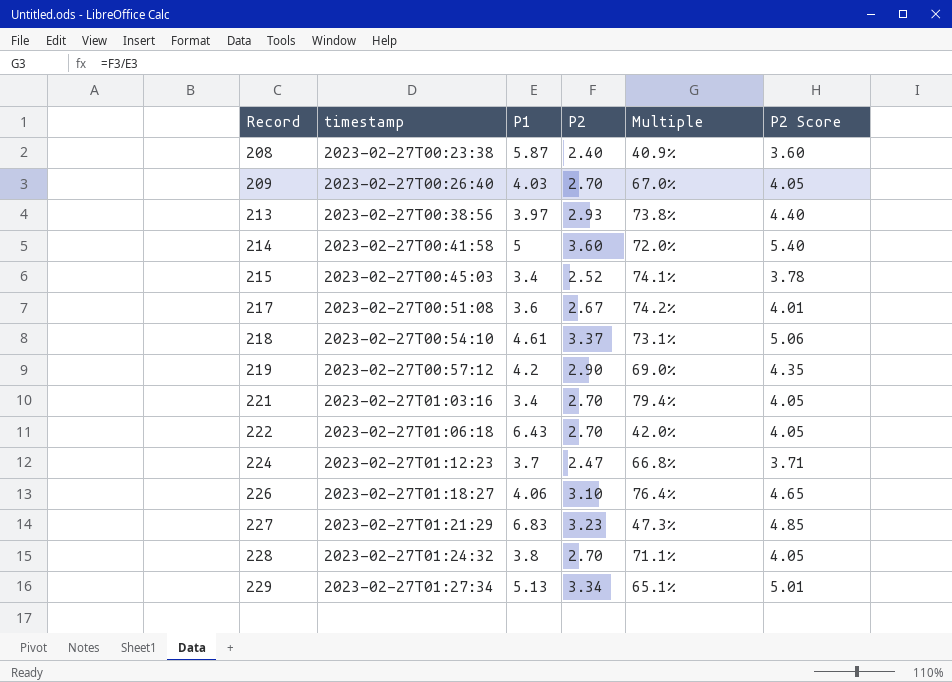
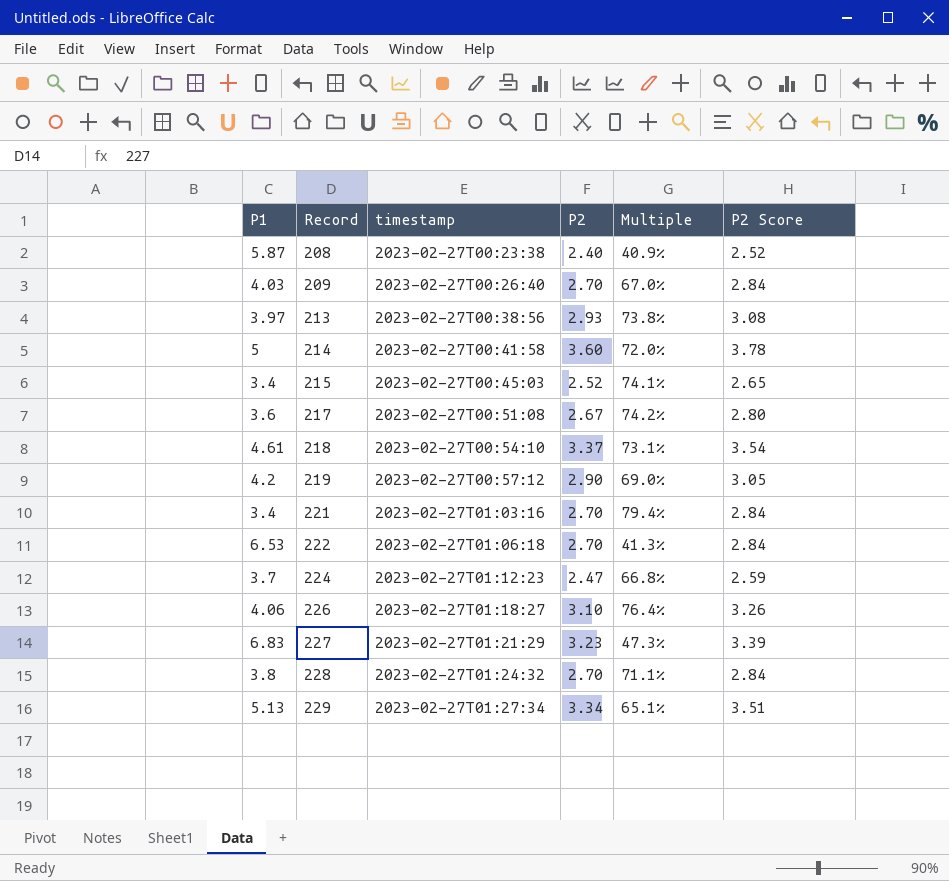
column P1 | position: 3 -> 1
column P2 Score | formula: [P2] * 1.5 -> [P2] * 1.05
222 | P1: 6.43 -> 6.53
222 | Multiple: 42.0% -> 41.3%

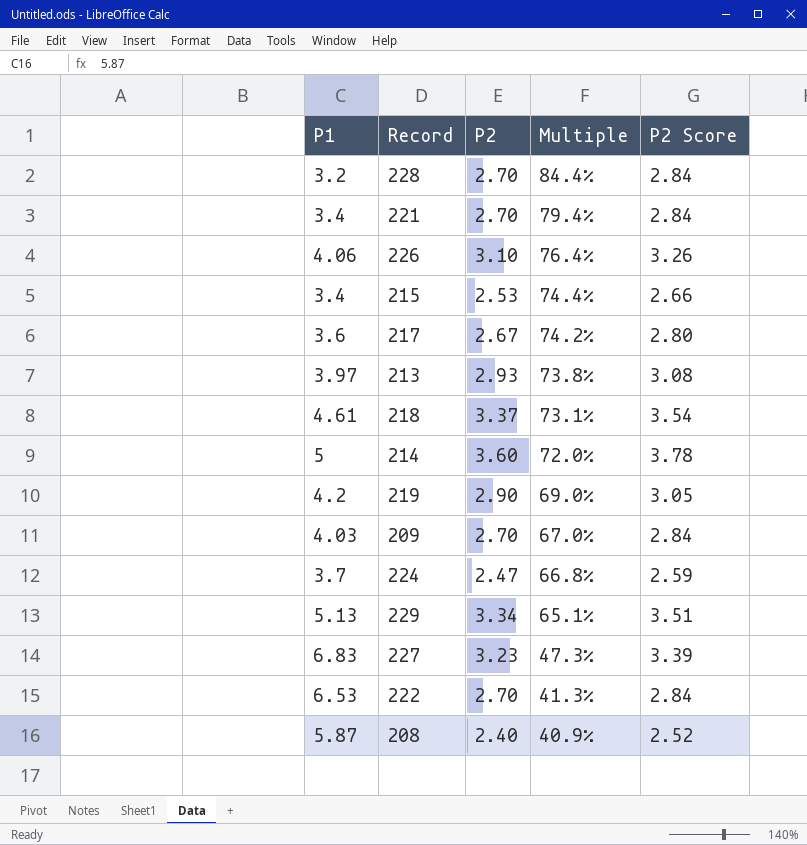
row order: Record ascending -> Multiple descending
column timestamp | position: 3 -> none
228 | P1: 3.8 -> 3.2
228 | Multiple: 71.1% -> 84.4%
215 | P2: 2.52 -> 2.53
215 | Multiple: 74.1% -> 74.4%
215 | P2 Score: 2.65 -> 2.66

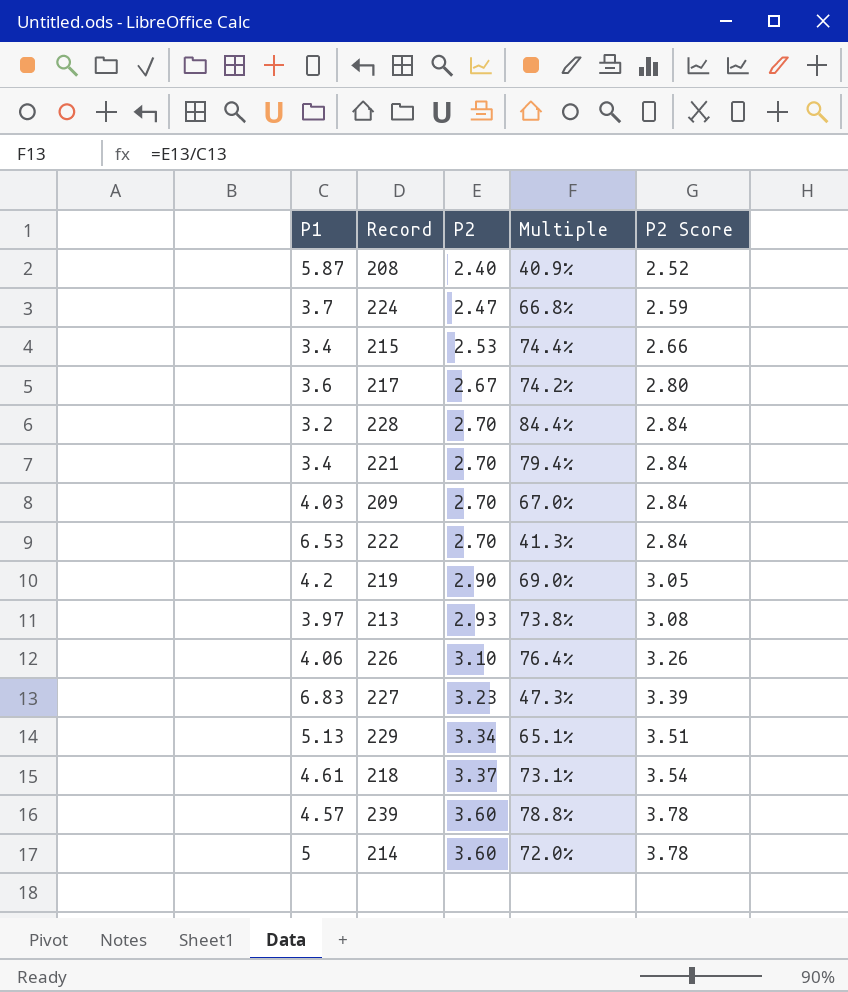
row order: Multiple descending -> P2 ascending
row 239: none -> 4.57 | 3.60 | 78.8% | 3.78

